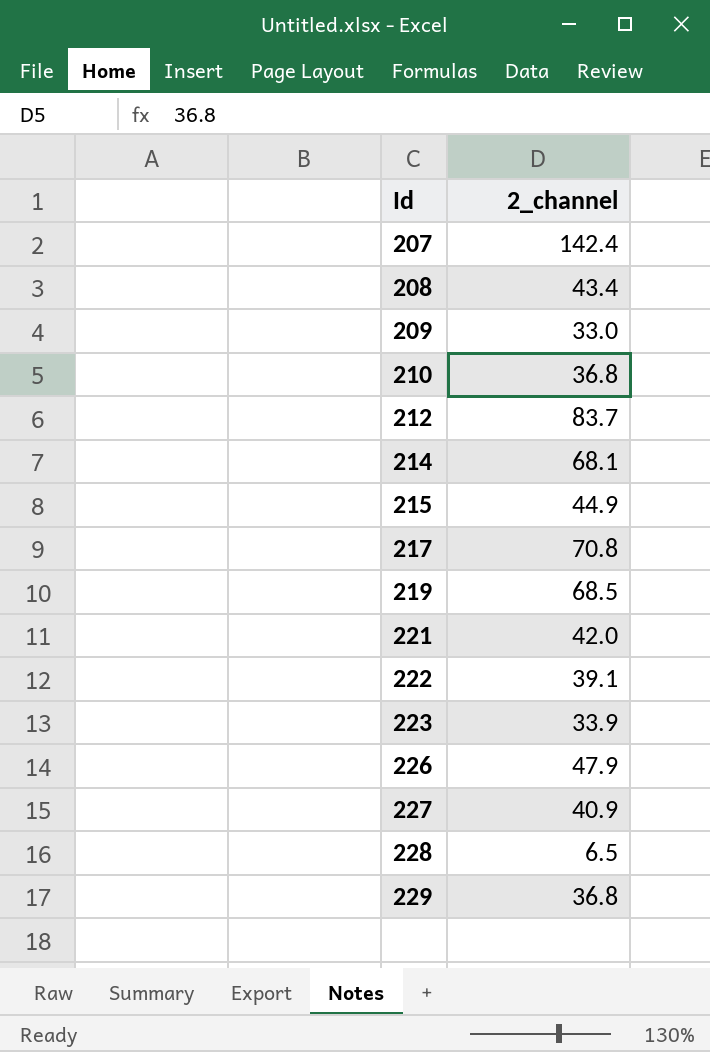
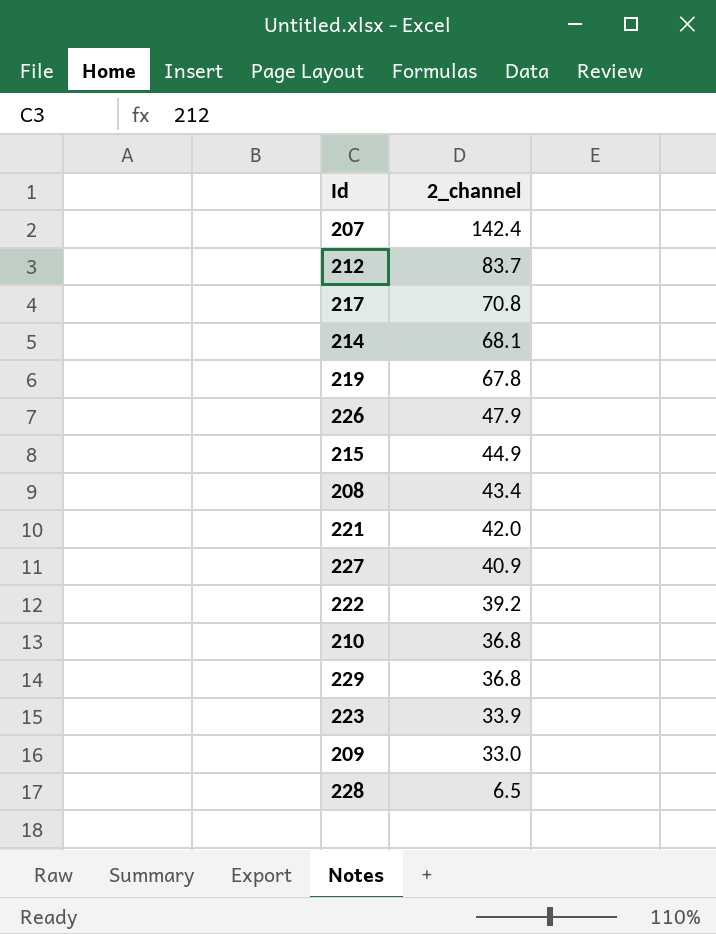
row order: Id ascending -> 2_channel descending
219 | 2_channel: 68.5 -> 67.8
222 | 2_channel: 39.1 -> 39.2

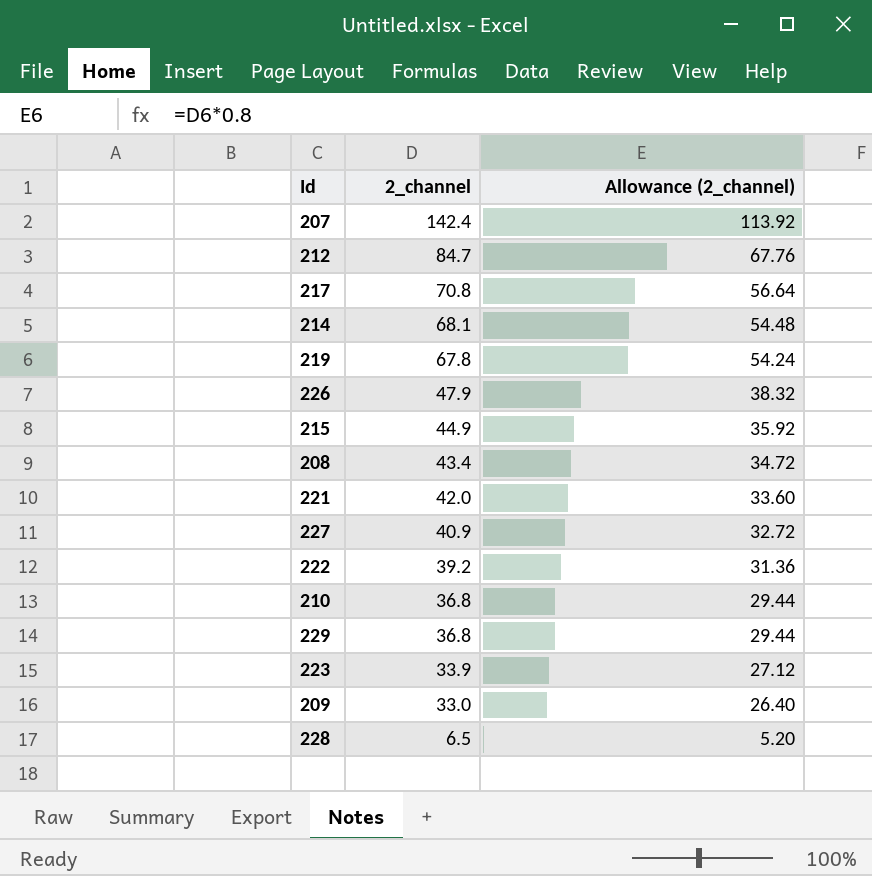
column Allowance (2_channel) | formula: none -> [2_channel] * 0.8
212 | 2_channel: 83.7 -> 84.7

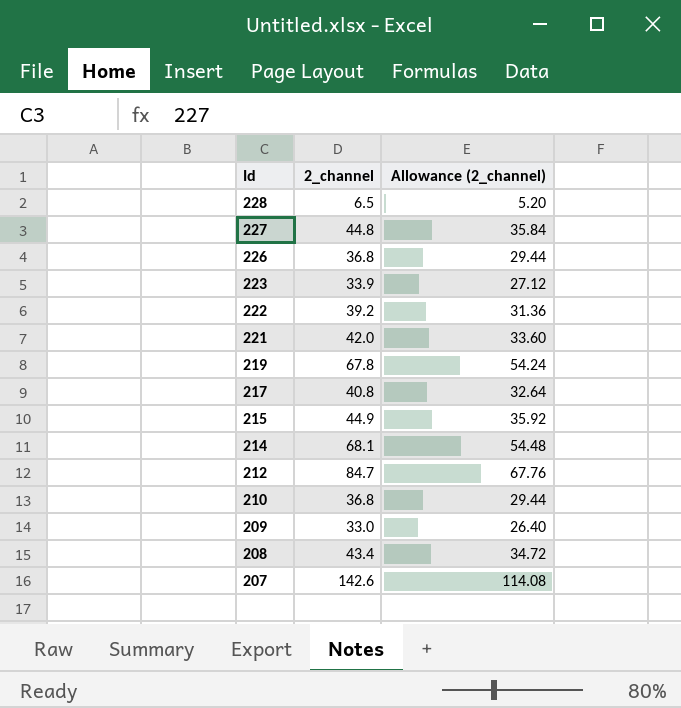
row order: 2_channel descending -> Id descending
row 229: 36.8 | 29.44 -> none
227 | 2_channel: 40.9 -> 44.8
227 | Allowance (2_channel): 32.72 -> 35.84
226 | 2_channel: 47.9 -> 36.8
226 | Allowance (2_channel): 38.32 -> 29.44
217 | 2_channel: 70.8 -> 40.8
217 | Allowance (2_channel): 56.64 -> 32.64
207 | 2_channel: 142.4 -> 142.6
207 | Allowance (2_channel): 113.92 -> 114.08

